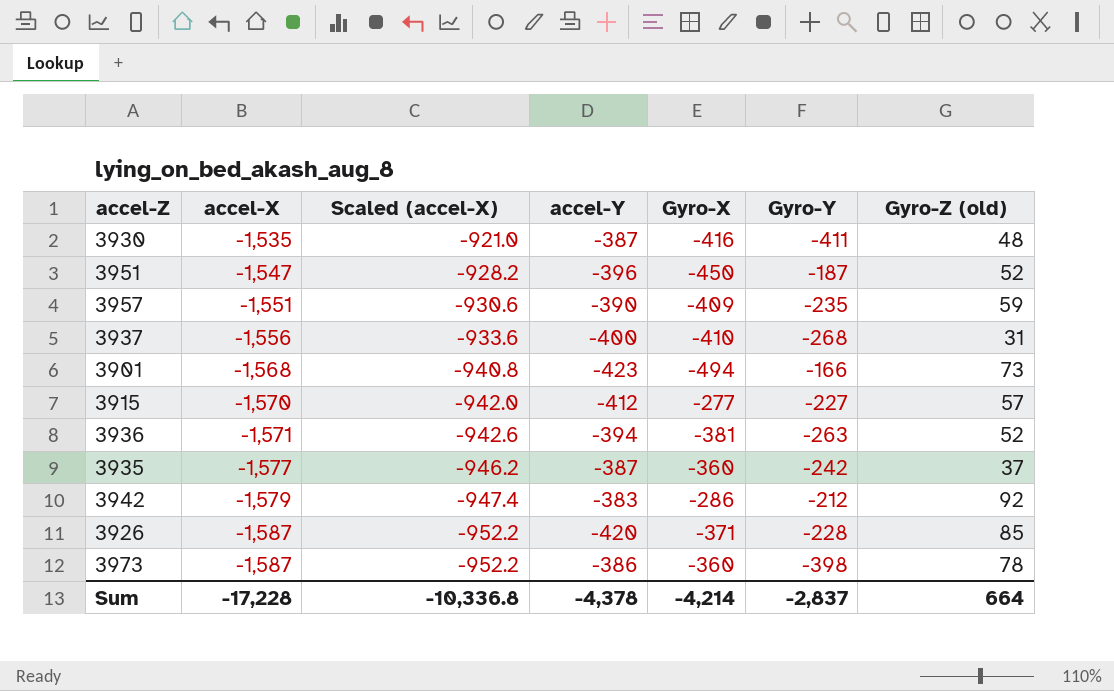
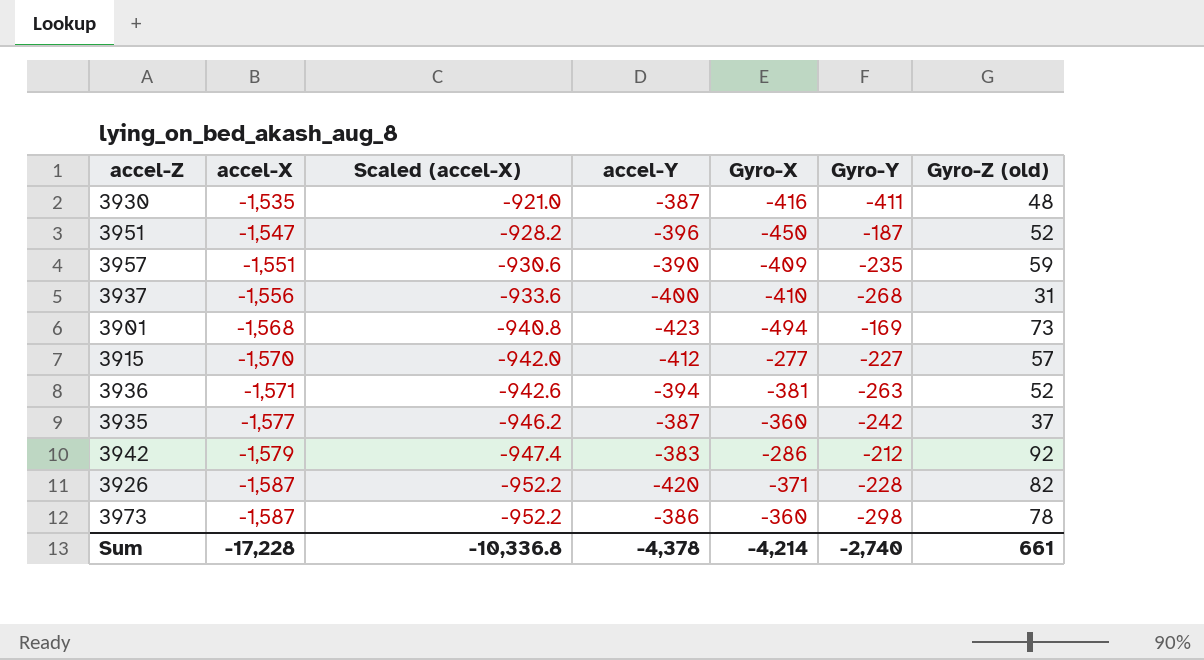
3901 | Gyro-Y: -166 -> -169
3926 | Gyro-Z (old): 85 -> 82
3973 | Gyro-Y: -398 -> -298
Sum | Gyro-Y: -2,837 -> -2,740
Sum | Gyro-Z (old): 664 -> 661

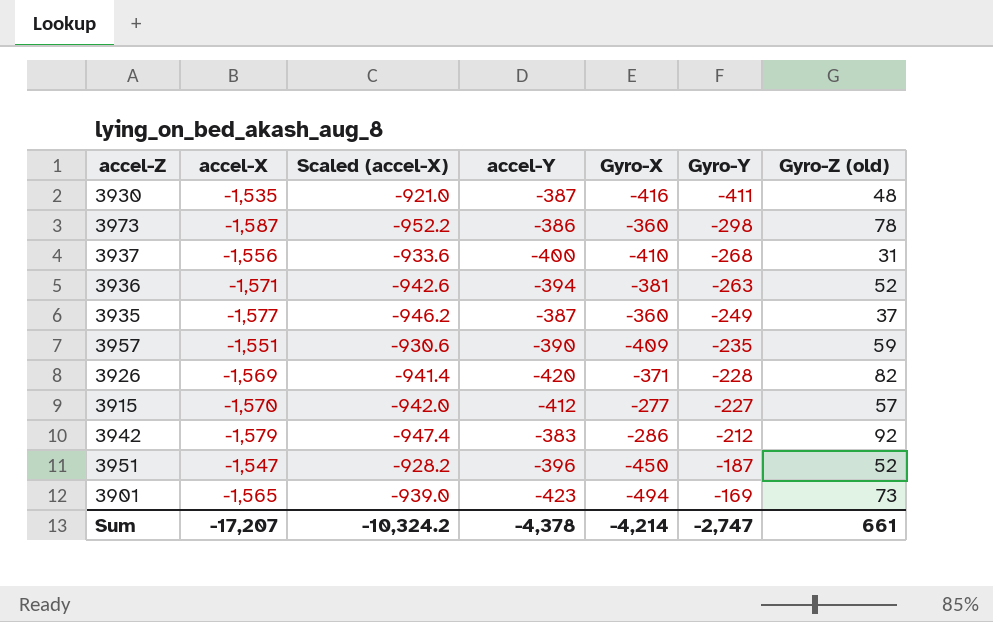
row order: accel-X descending -> Gyro-Y ascending
3935 | Gyro-Y: -242 -> -249
3926 | accel-X: -1,587 -> -1,569
3926 | Scaled (accel-X): -952.2 -> -941.4
3901 | accel-X: -1,568 -> -1,565
3901 | Scaled (accel-X): -940.8 -> -939.0
Sum | accel-X: -17,228 -> -17,207
Sum | Scaled (accel-X): -10,336.8 -> -10,324.2
Sum | Gyro-Y: -2,740 -> -2,747

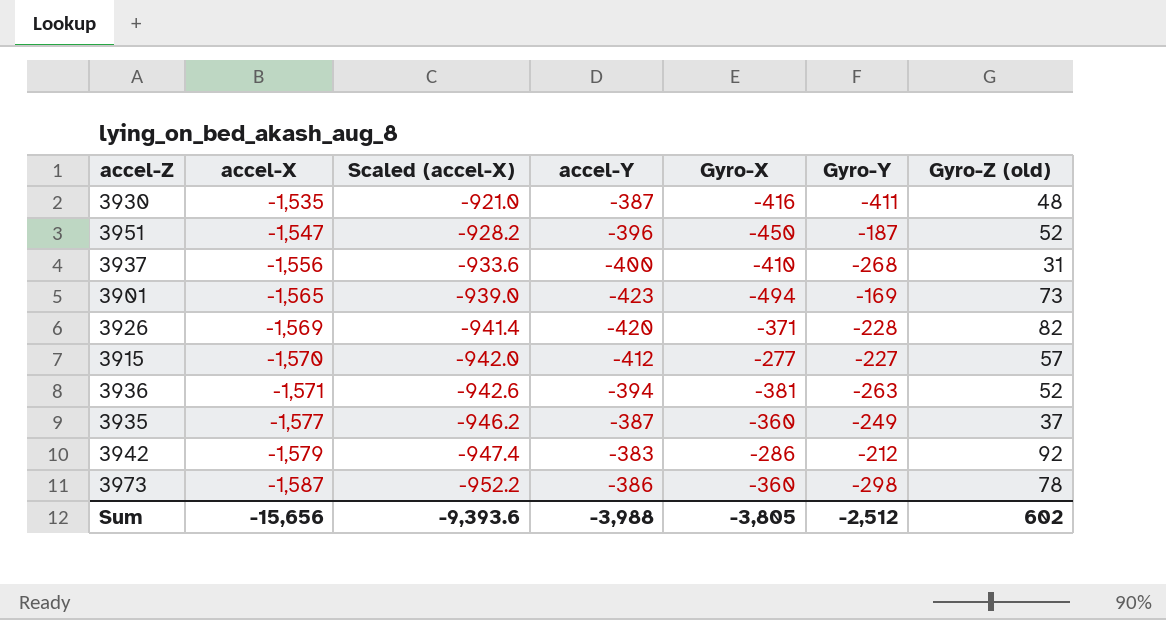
row order: Gyro-Y ascending -> accel-X descending
row 3957: -1,551 | -930.6 | -390 | -409 | -235 | 59 -> none
Sum | accel-X: -17,207 -> -15,656
Sum | Scaled (accel-X): -10,324.2 -> -9,393.6
Sum | accel-Y: -4,378 -> -3,988
Sum | Gyro-X: -4,214 -> -3,805
Sum | Gyro-Y: -2,747 -> -2,512
Sum | Gyro-Z (old): 661 -> 602

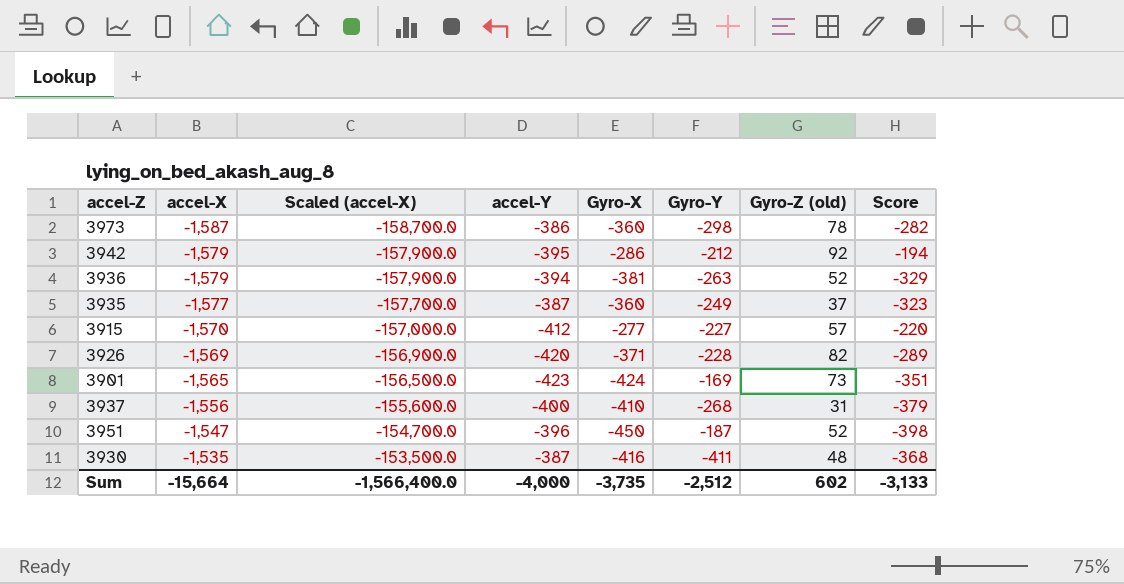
row order: accel-X descending -> accel-X ascending
column Scaled (accel-X) | formula: [accel-X] * 0.6 -> [accel-X] * 100
column Score | formula: none -> [Gyro-X] + [Gyro-Z (old)]
3942 | accel-Y: -383 -> -395
3936 | accel-X: -1,571 -> -1,579
3901 | Gyro-X: -494 -> -424
Sum | accel-X: -15,656 -> -15,664
Sum | Scaled (accel-X): -9,393.6 -> -1,566,400.0
Sum | accel-Y: -3,988 -> -4,000
Sum | Gyro-X: -3,805 -> -3,735

